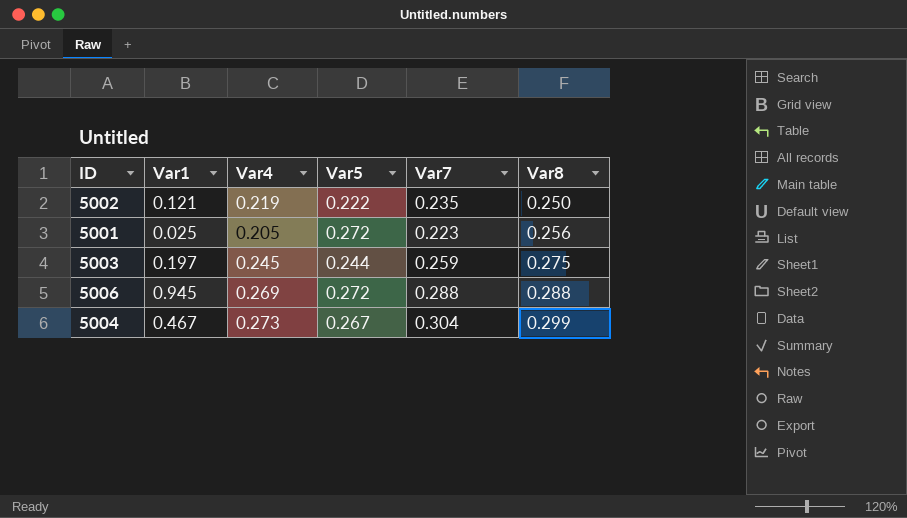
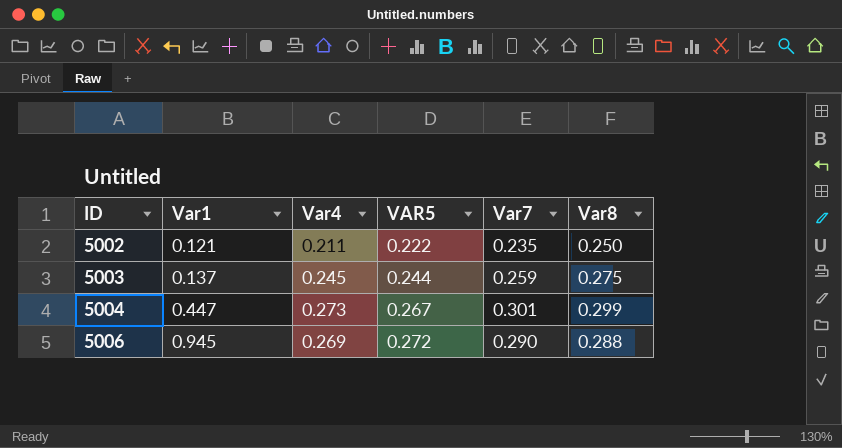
row order: Var8 ascending -> ID ascending
column name: Var5 -> VAR5
row 5001: 0.025 | 0.205 | 0.272 | 0.223 | 0.256 -> none
5002 | Var4: 0.219 -> 0.211
5003 | Var1: 0.197 -> 0.137
5004 | Var1: 0.467 -> 0.447
5004 | Var7: 0.304 -> 0.301
5006 | Var7: 0.288 -> 0.290

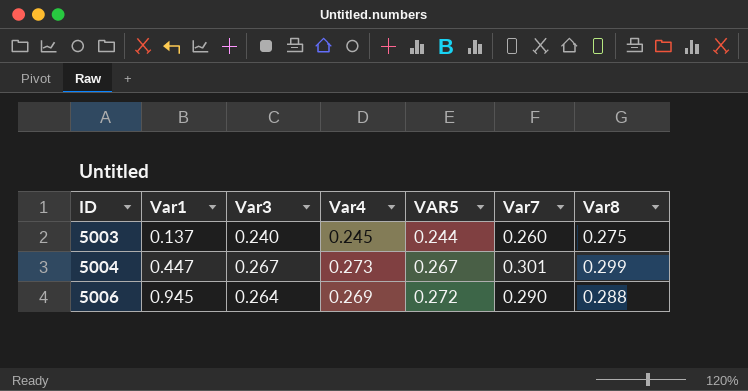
column Var3 | position: none -> 3
row 5002: 0.121 | 0.211 | 0.222 | 0.235 | 0.250 -> none
5003 | Var7: 0.259 -> 0.260

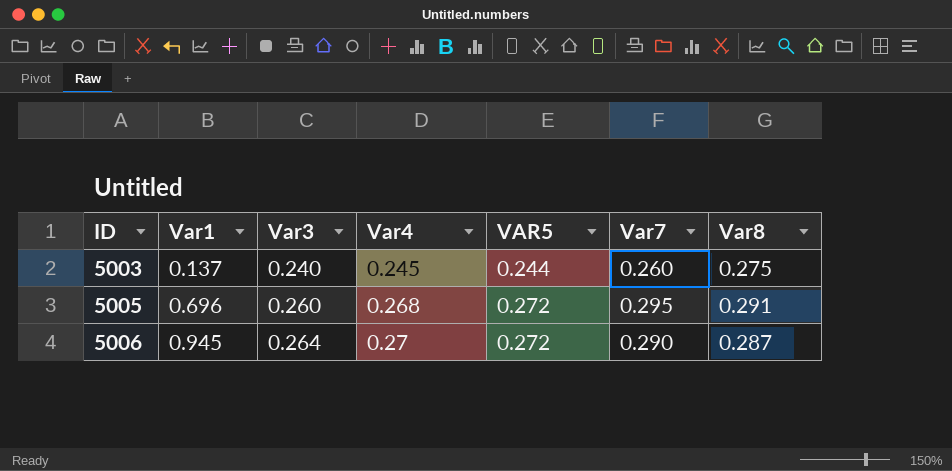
row 5004: 0.447 | 0.267 | 0.273 | 0.267 | 0.301 | 0.299 -> none
row 5005: none -> 0.696 | 0.260 | 0.268 | 0.272 | 0.295 | 0.291
5006 | Var4: 0.269 -> 0.27
5006 | Var8: 0.288 -> 0.287

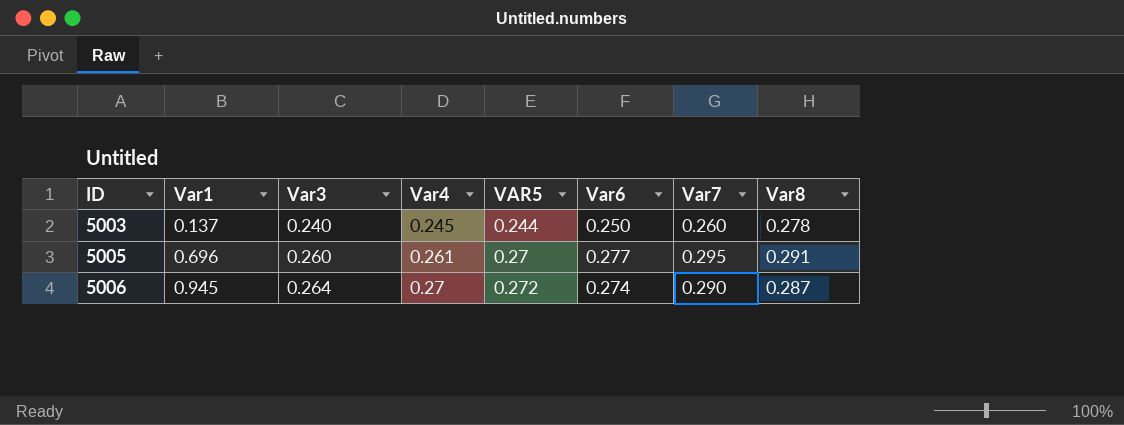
column Var6 | position: none -> 6
5003 | Var8: 0.275 -> 0.278
5005 | Var4: 0.268 -> 0.261
5005 | VAR5: 0.272 -> 0.27

